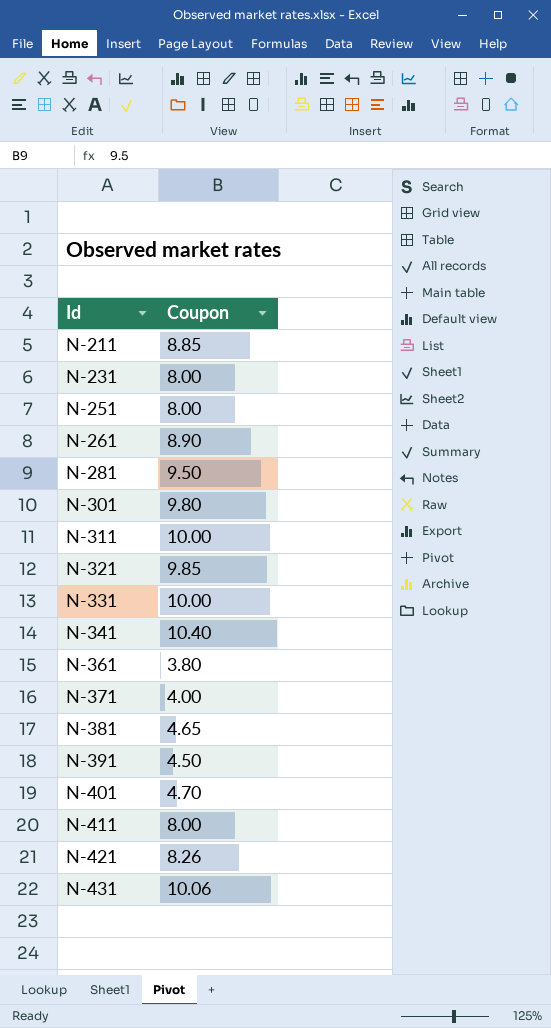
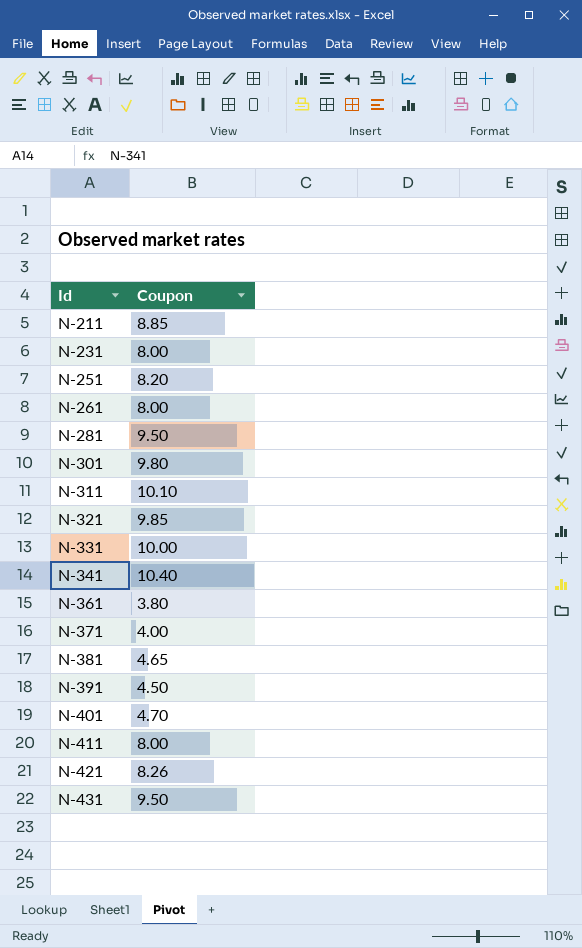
N-251 | Coupon: 8.00 -> 8.20
N-261 | Coupon: 8.90 -> 8.00
N-311 | Coupon: 10.00 -> 10.10
N-431 | Coupon: 10.06 -> 9.50

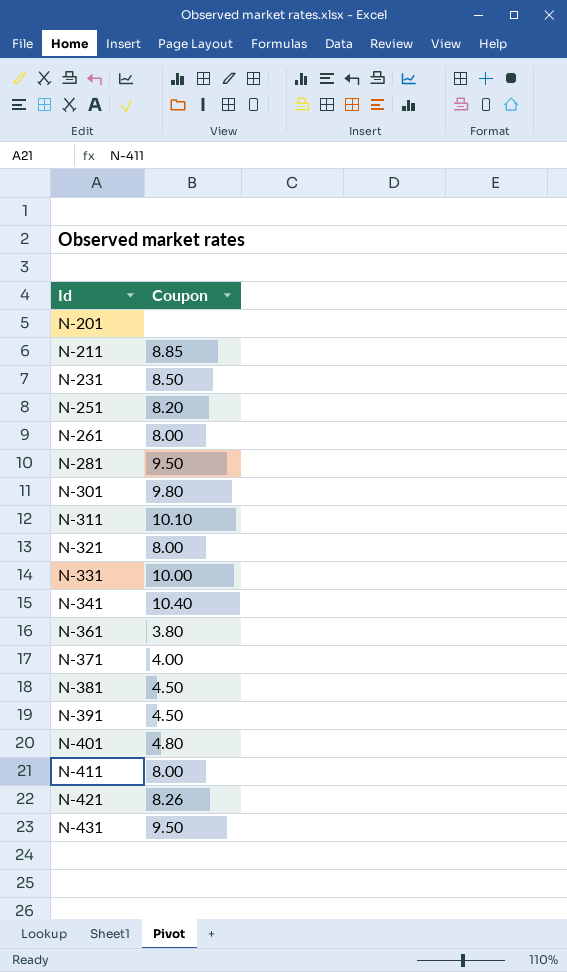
row N-201: none -> none
N-231 | Coupon: 8.00 -> 8.50
N-321 | Coupon: 9.85 -> 8.00
N-381 | Coupon: 4.65 -> 4.50
N-401 | Coupon: 4.70 -> 4.80

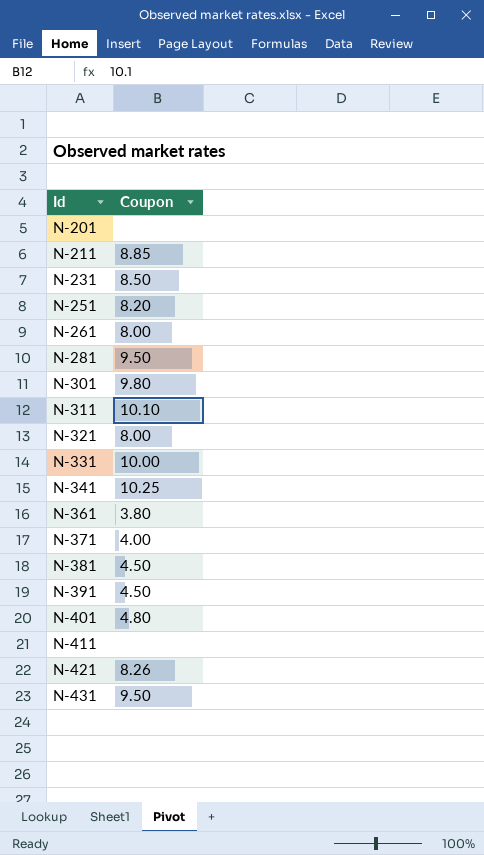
N-341 | Coupon: 10.40 -> 10.25
N-411 | Coupon: 8.00 -> none

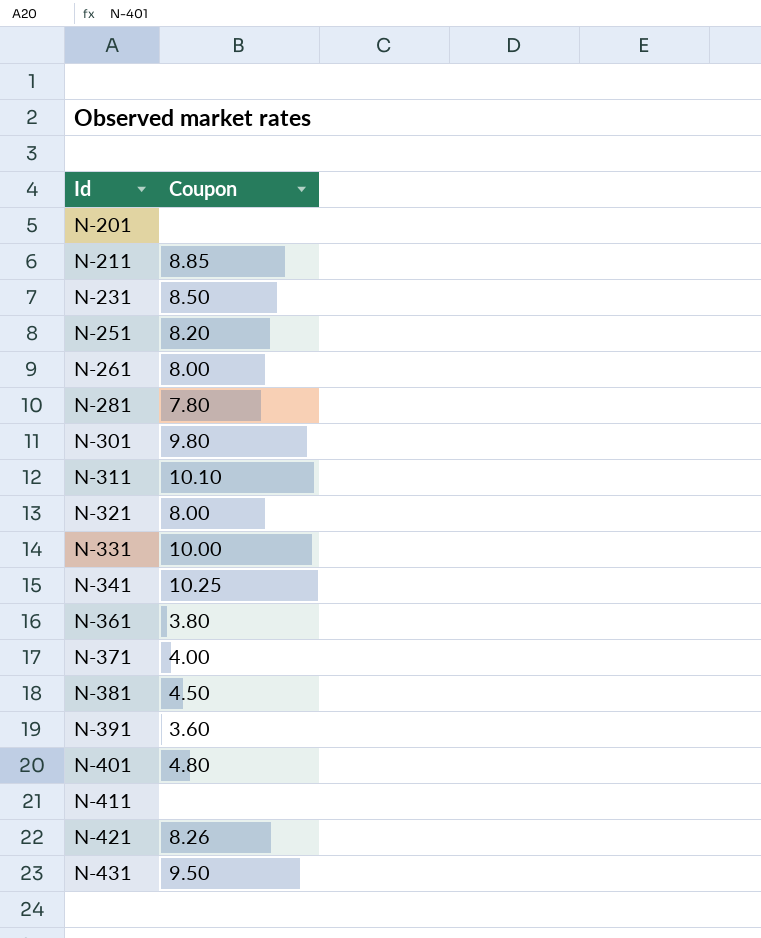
N-281 | Coupon: 9.50 -> 7.80
N-391 | Coupon: 4.50 -> 3.60

